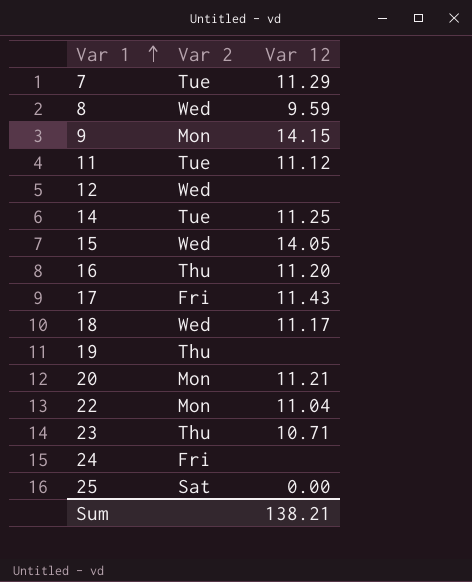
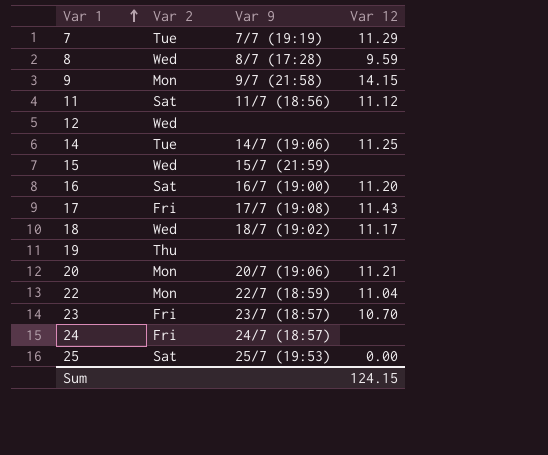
column Var 9 | position: none -> 3
11 | Var 2: Tue -> Sat
15 | Var 12: 14.05 -> none
16 | Var 2: Thu -> Sat
23 | Var 2: Thu -> Fri
23 | Var 12: 10.71 -> 10.70
Sum | Var 12: 138.21 -> 124.15

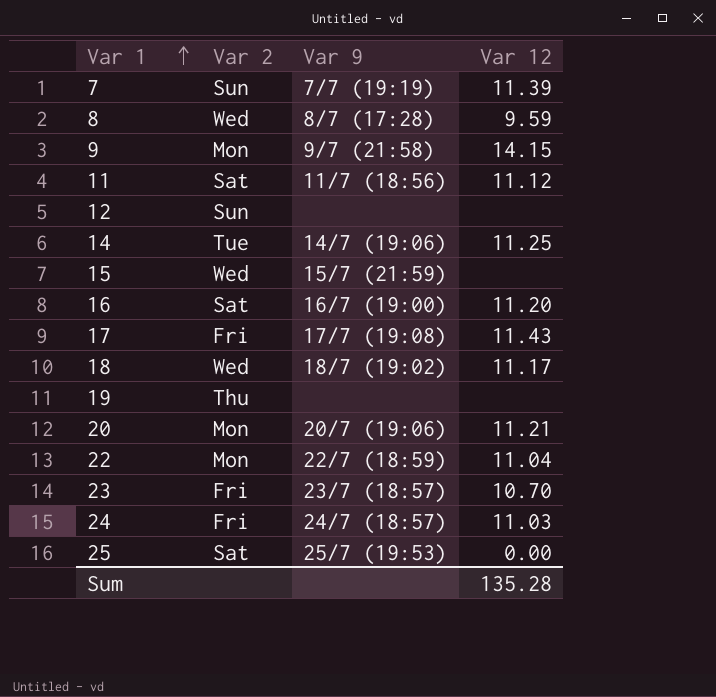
7 | Var 2: Tue -> Sun
7 | Var 12: 11.29 -> 11.39
12 | Var 2: Wed -> Sun
24 | Var 12: none -> 11.03
Sum | Var 12: 124.15 -> 135.28

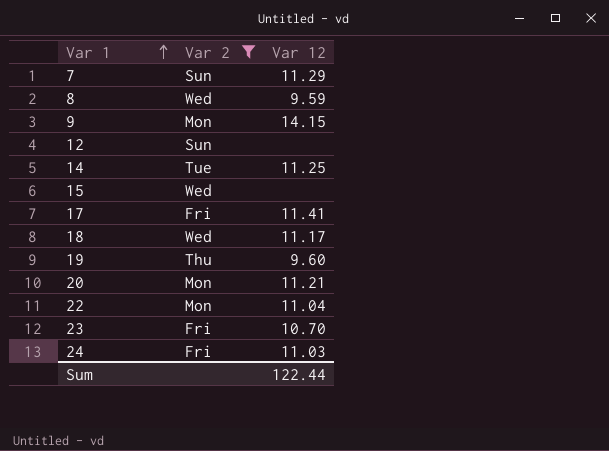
filter: none -> Var 2 != Sat
column Var 9 | position: 3 -> none
7 | Var 12: 11.39 -> 11.29
17 | Var 12: 11.43 -> 11.41
19 | Var 12: none -> 9.60
Sum | Var 12: 135.28 -> 122.44

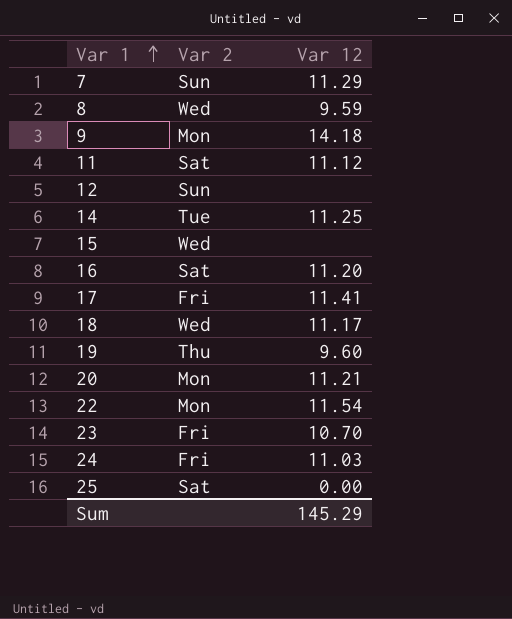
filter: Var 2 != Sat -> none
9 | Var 12: 14.15 -> 14.18
22 | Var 12: 11.04 -> 11.54
Sum | Var 12: 122.44 -> 145.29

